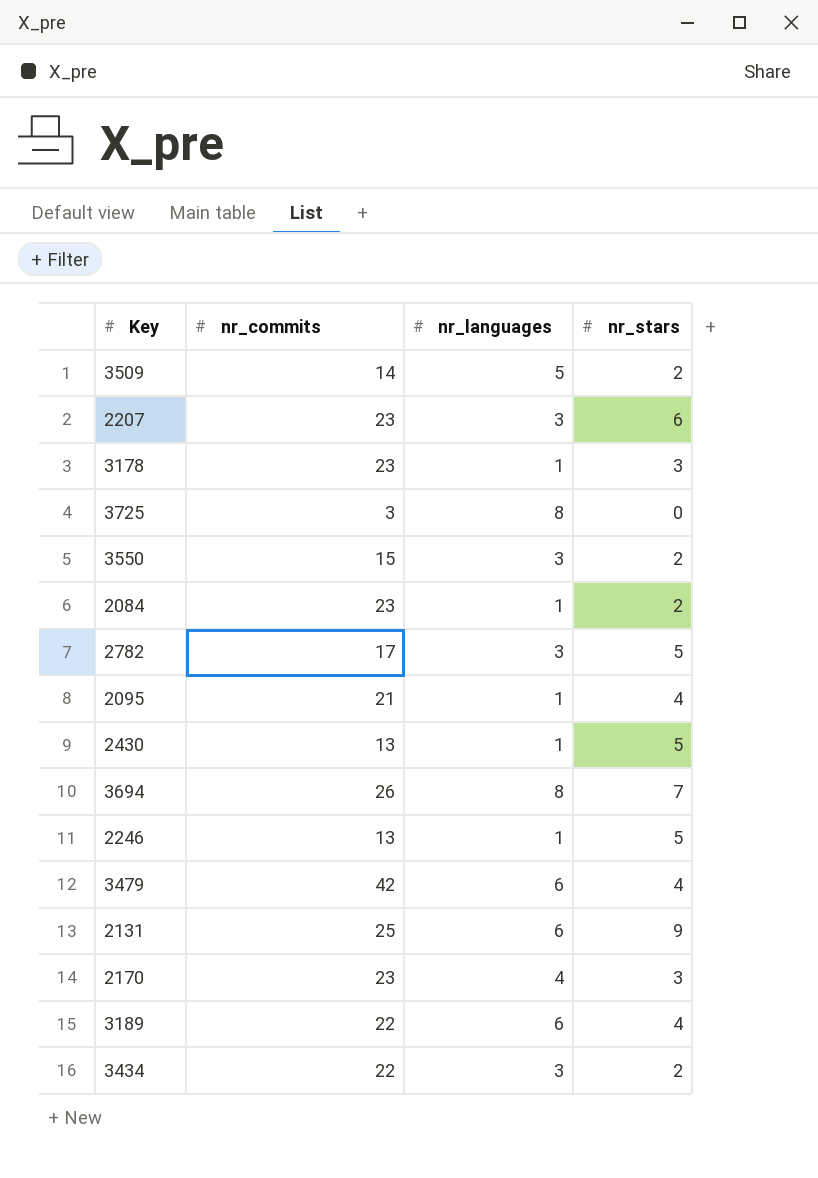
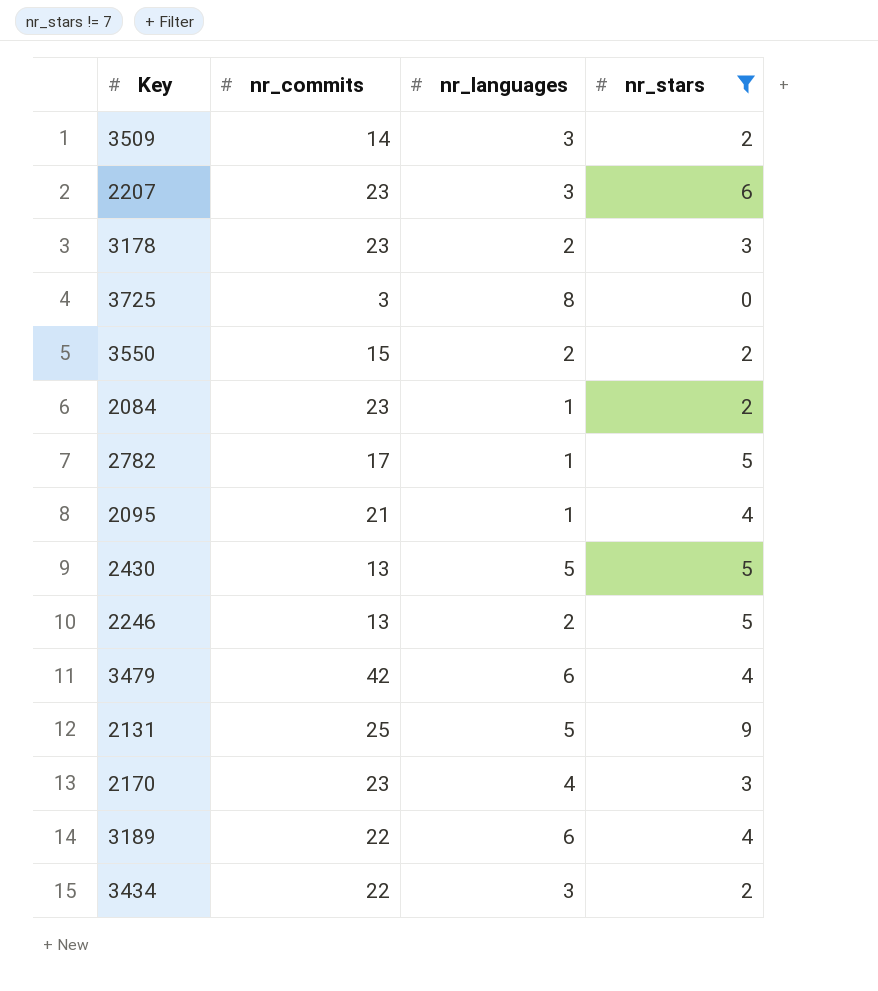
filter: none -> nr_stars != 7
3509 | nr_languages: 5 -> 3
3178 | nr_languages: 1 -> 2
3550 | nr_languages: 3 -> 2
2782 | nr_languages: 3 -> 1
2430 | nr_languages: 1 -> 5
2246 | nr_languages: 1 -> 2
2131 | nr_languages: 6 -> 5

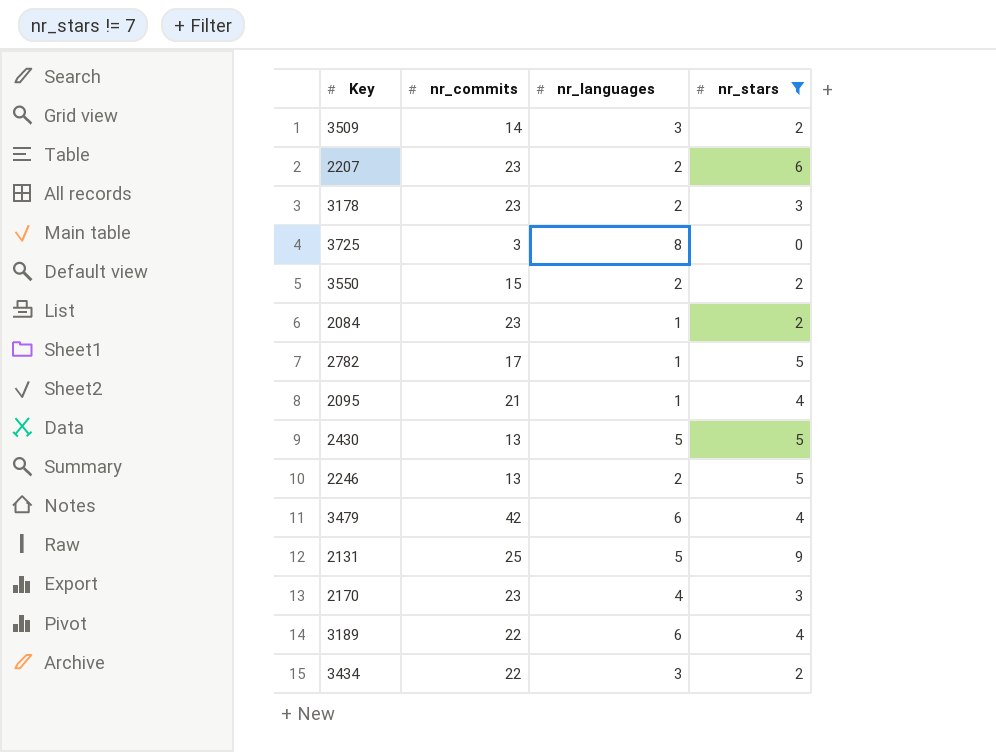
2207 | nr_languages: 3 -> 2

